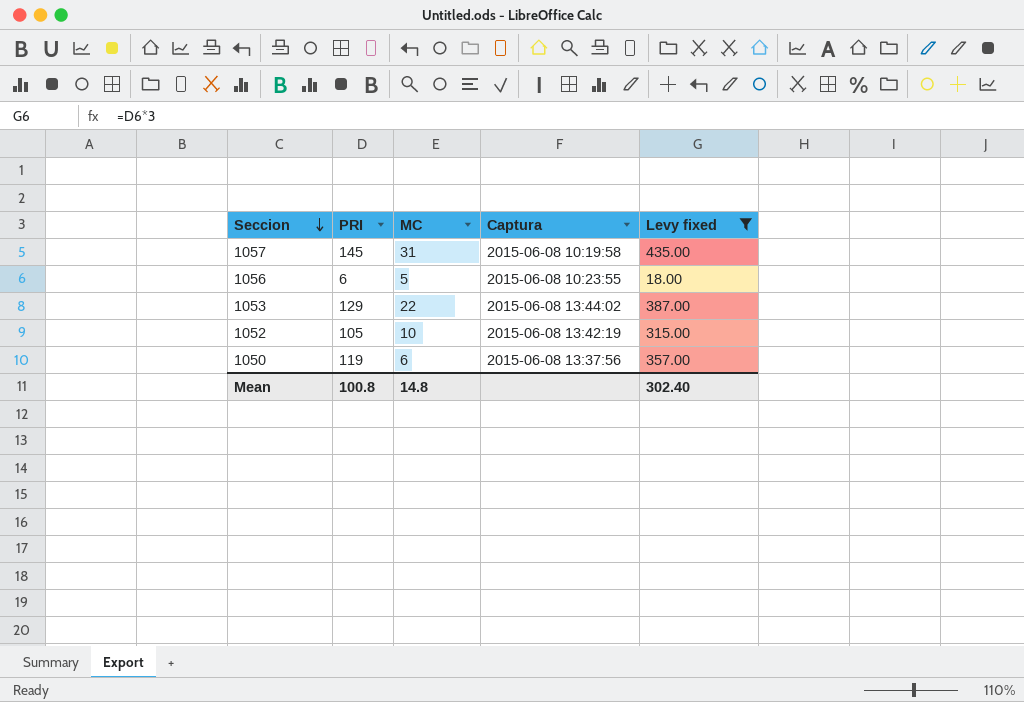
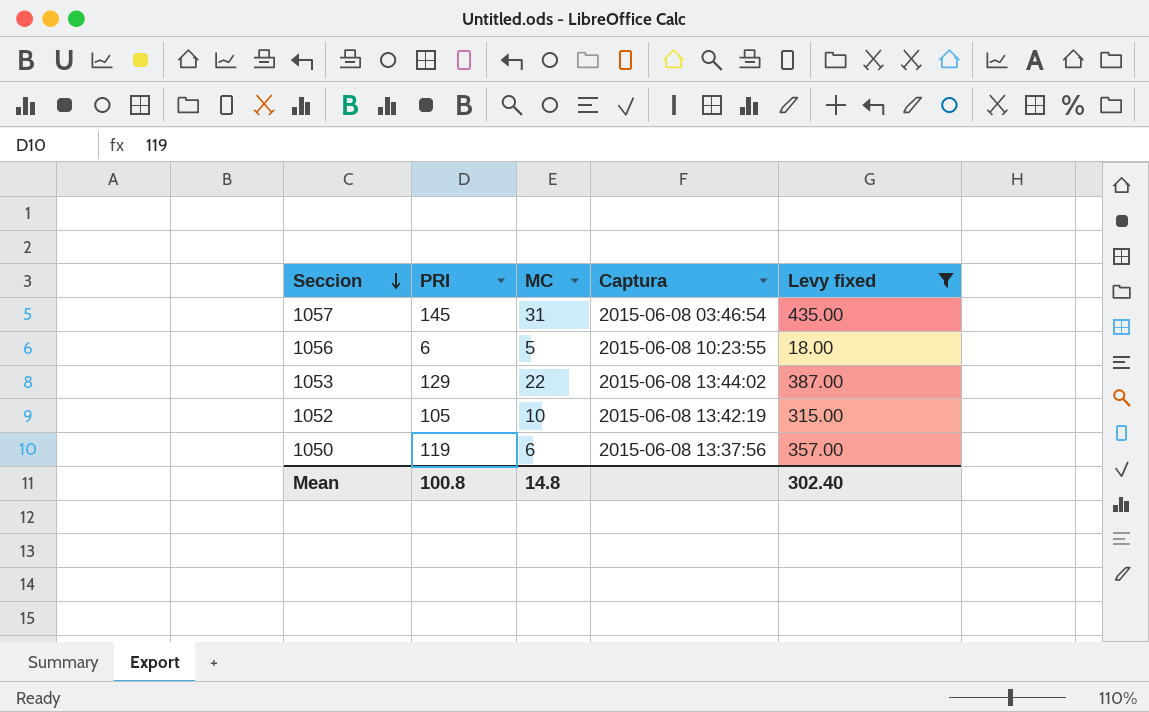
1057 | Captura: 2015-06-08 10:19:58 -> 2015-06-08 03:46:54

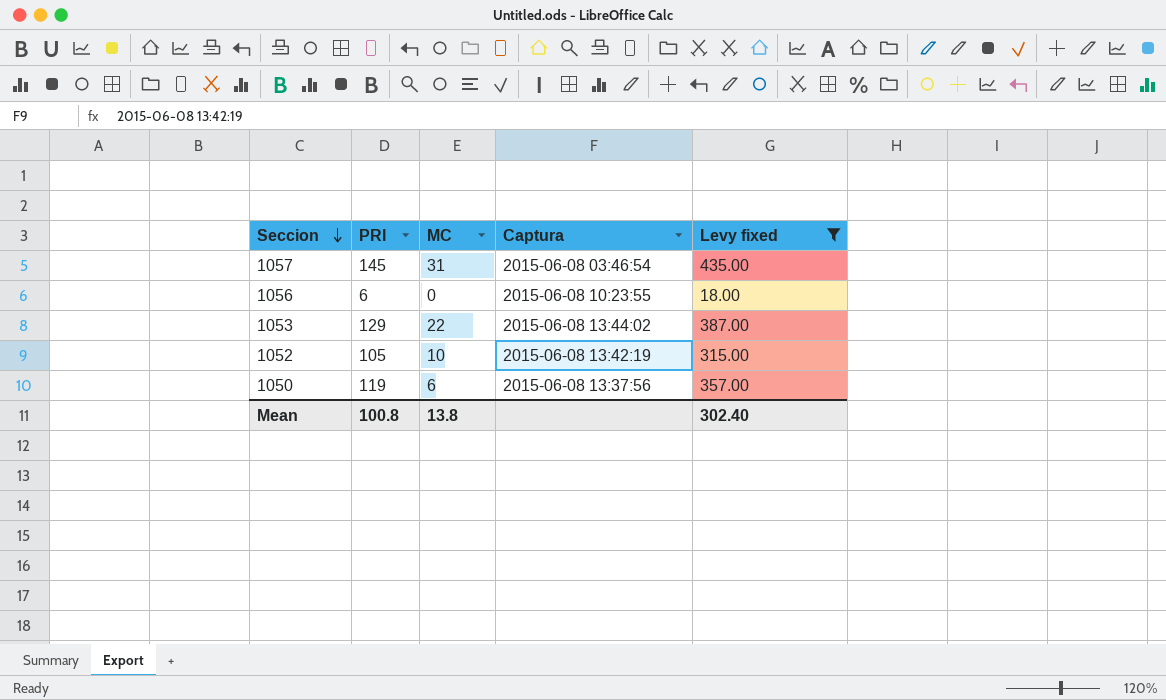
1056 | MC: 5 -> 0
Mean | MC: 14.8 -> 13.8

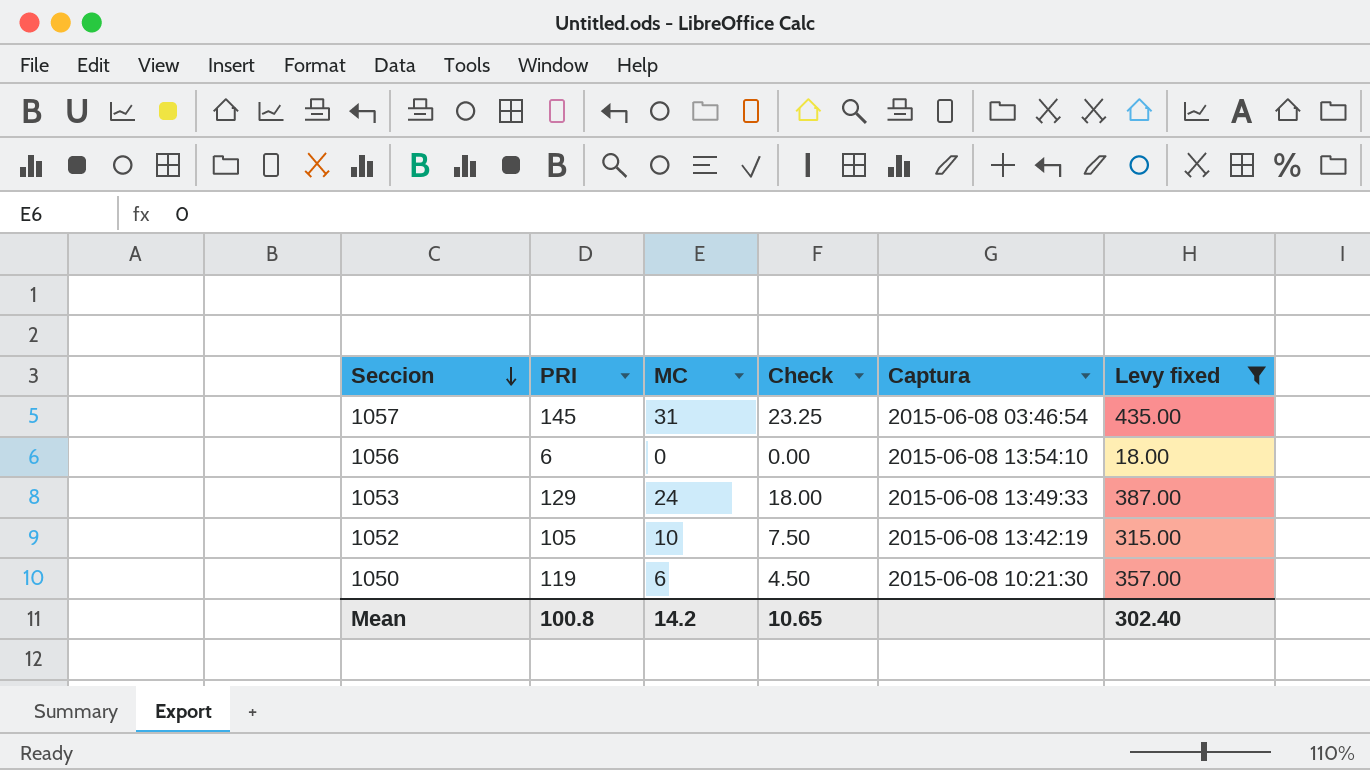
column Check | formula: none -> [MC] * 0.75
1056 | Captura: 2015-06-08 10:23:55 -> 2015-06-08 13:54:10
1053 | MC: 22 -> 24
1053 | Captura: 2015-06-08 13:44:02 -> 2015-06-08 13:49:33
1050 | Captura: 2015-06-08 13:37:56 -> 2015-06-08 10:21:30
Mean | MC: 13.8 -> 14.2

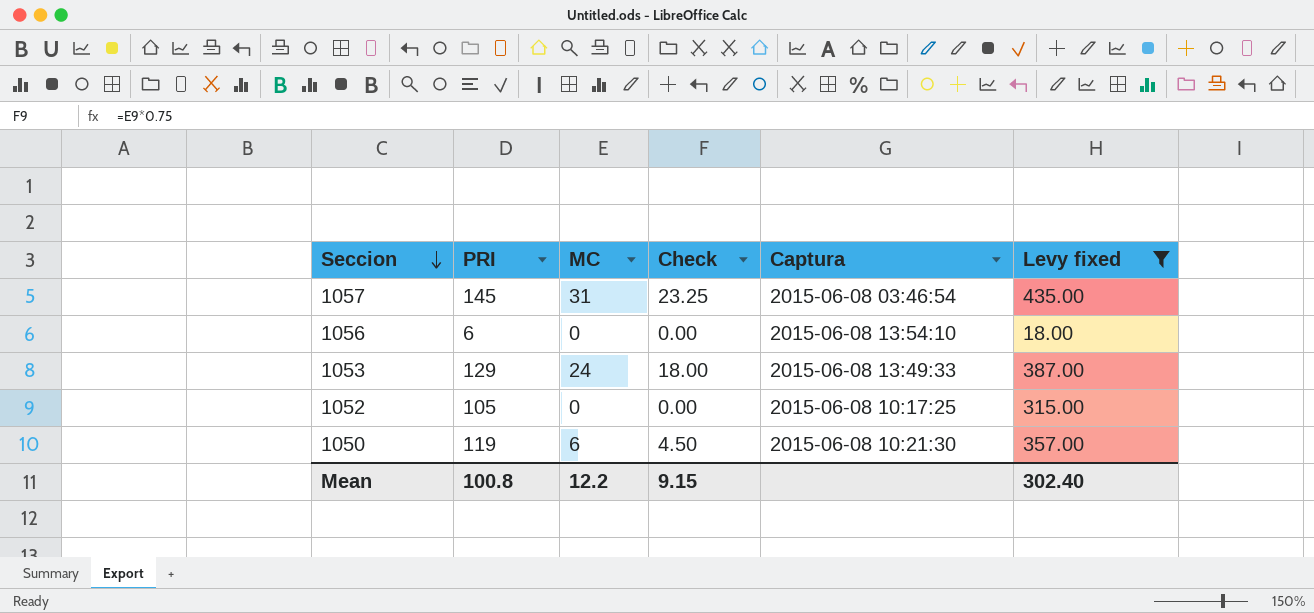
1052 | MC: 10 -> 0
1052 | Check: 7.50 -> 0.00
1052 | Captura: 2015-06-08 13:42:19 -> 2015-06-08 10:17:25
Mean | MC: 14.2 -> 12.2
Mean | Check: 10.65 -> 9.15

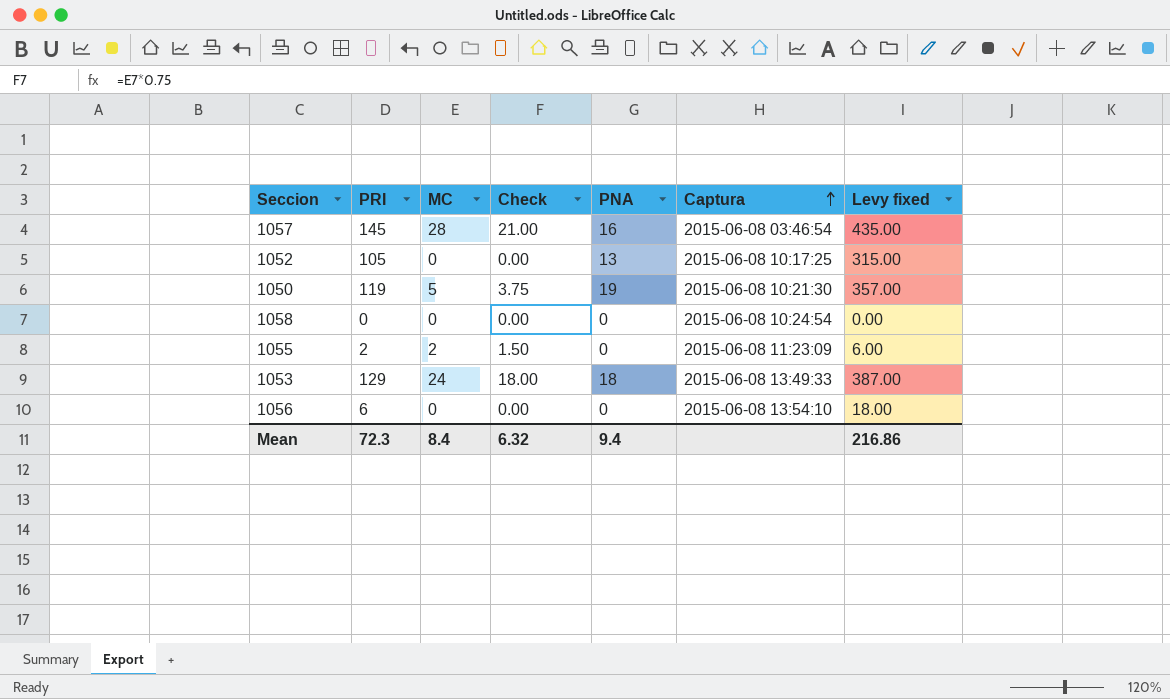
filter: Levy fixed >= 18.00 -> none
row order: Seccion descending -> Captura ascending
column PNA | position: none -> 5
1057 | MC: 31 -> 28
1057 | Check: 23.25 -> 21.00
1050 | MC: 6 -> 5
1050 | Check: 4.50 -> 3.75
Mean | PRI: 100.8 -> 72.3
Mean | MC: 12.2 -> 8.4
Mean | Check: 9.15 -> 6.32
Mean | Levy fixed: 302.40 -> 216.86

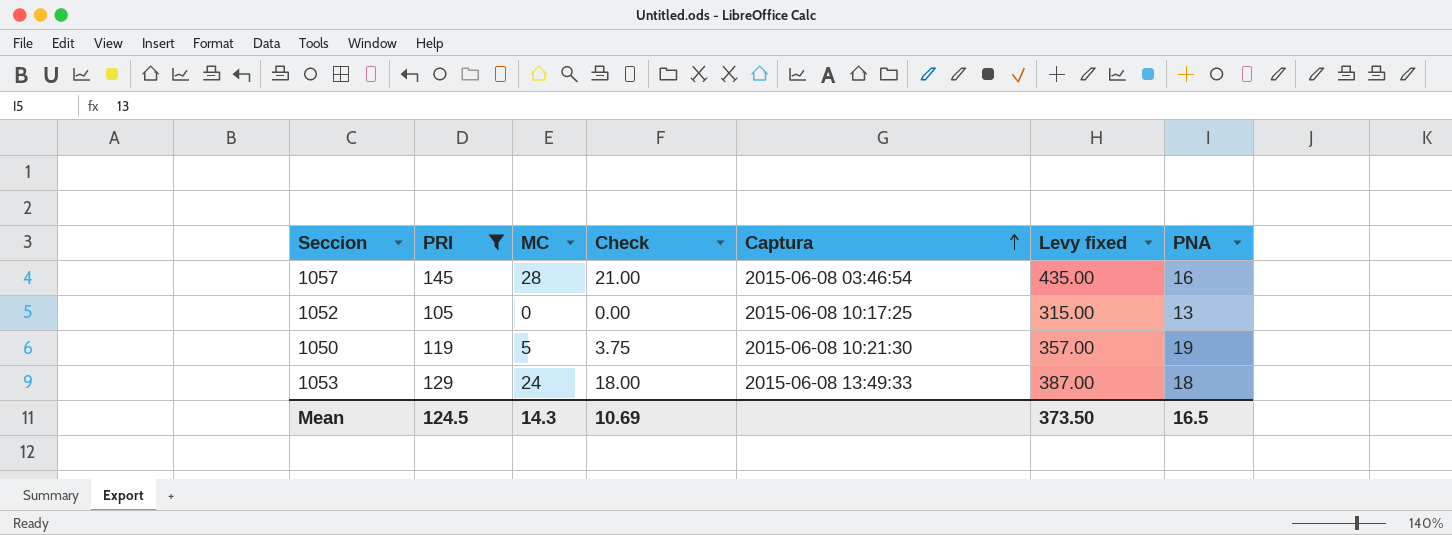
filter: none -> PRI >= 105
column PNA | position: 5 -> 7
Mean | PRI: 72.3 -> 124.5
Mean | MC: 8.4 -> 14.3
Mean | Check: 6.32 -> 10.69
Mean | Levy fixed: 216.86 -> 373.50
Mean | PNA: 9.4 -> 16.5

